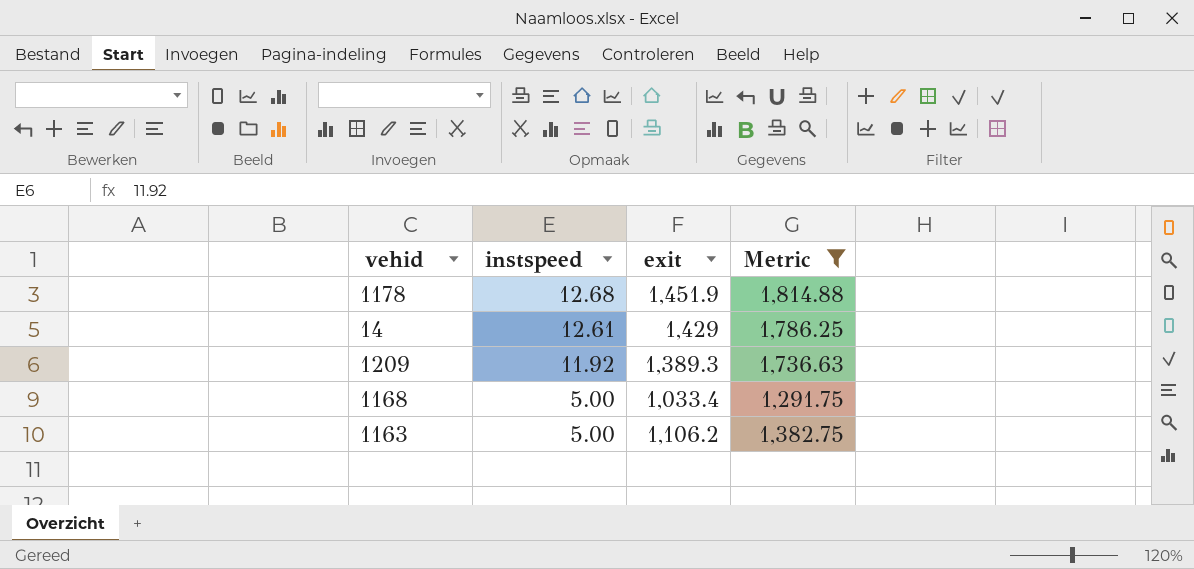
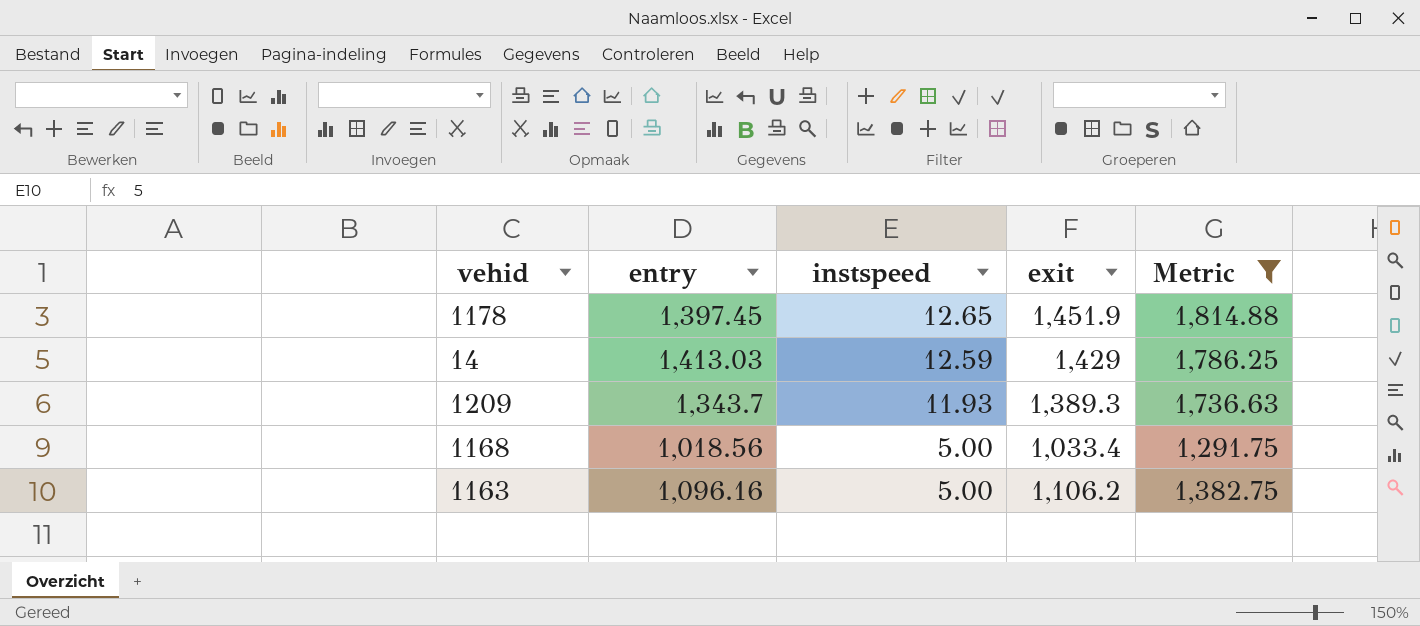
column entry | position: none -> 2
1178 | instspeed: 12.68 -> 12.65
14 | instspeed: 12.61 -> 12.59
1209 | instspeed: 11.92 -> 11.93

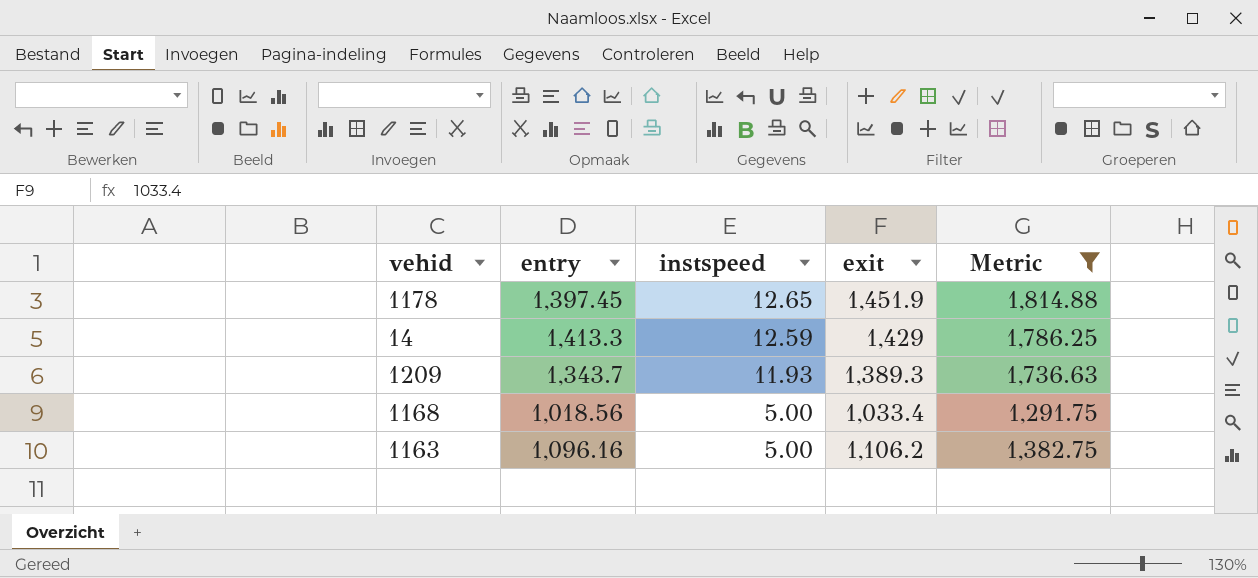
14 | entry: 1,413.03 -> 1,413.3

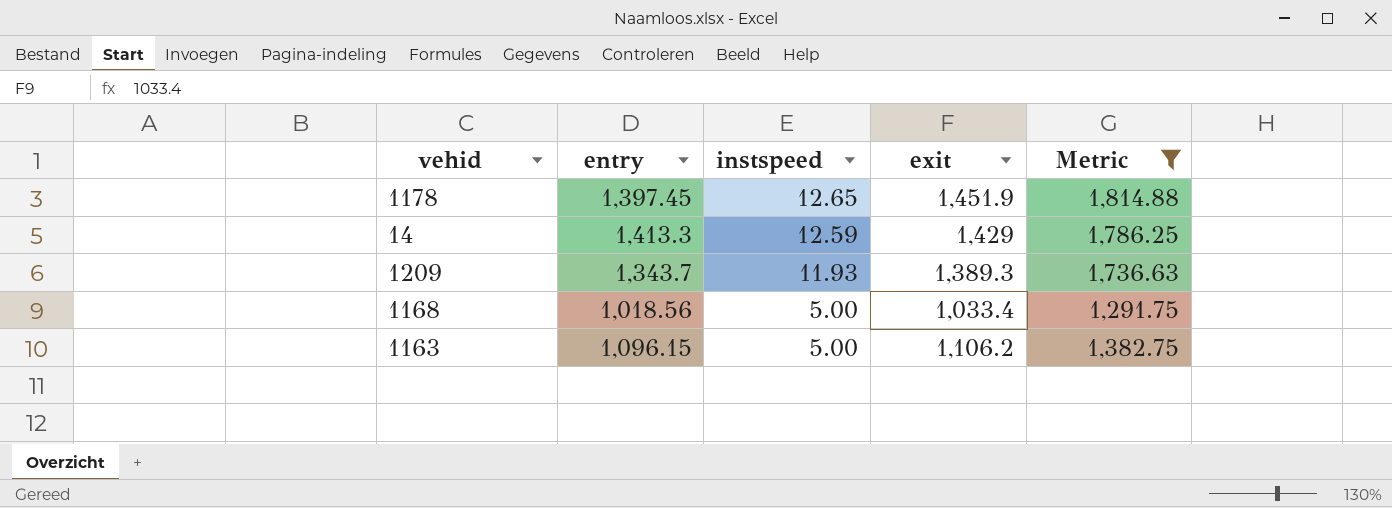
1163 | entry: 1,096.16 -> 1,096.15

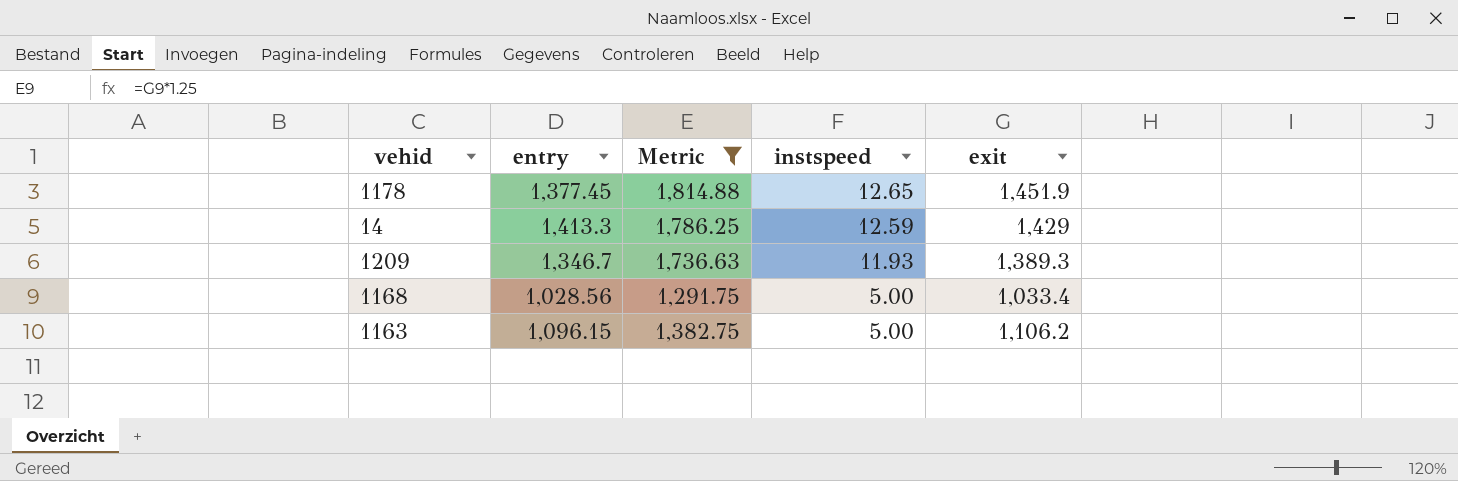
column Metric | position: 5 -> 3
1178 | entry: 1,397.45 -> 1,377.45
1209 | entry: 1,343.7 -> 1,346.7
1168 | entry: 1,018.56 -> 1,028.56

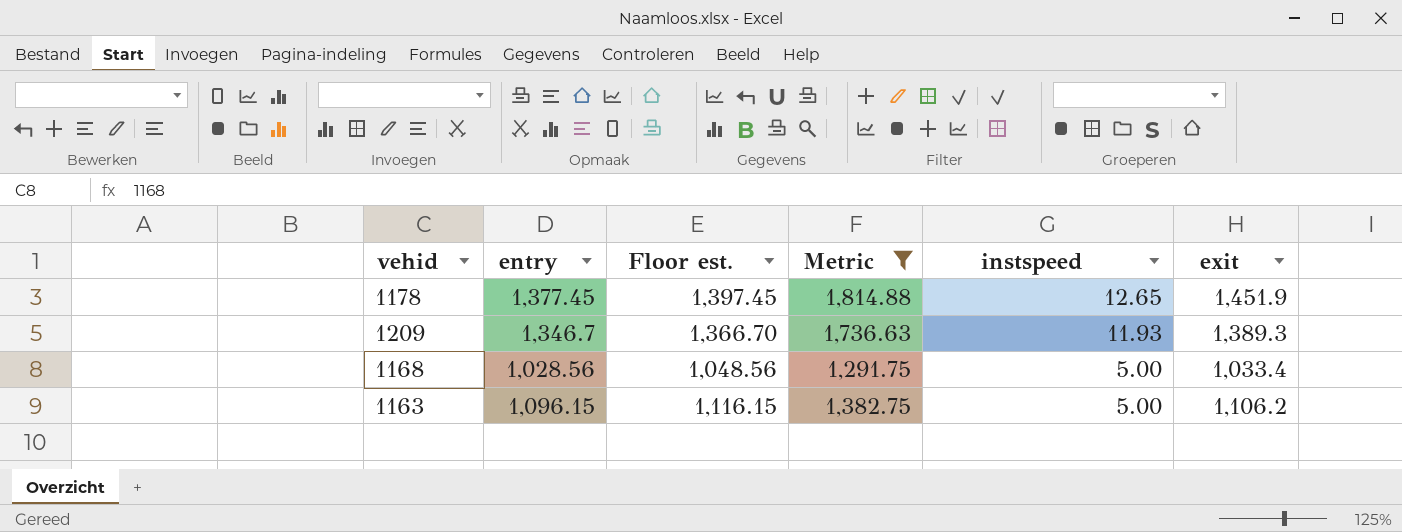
column Floor est. | formula: none -> [entry] + 20
row 14: 1,413.3 | 1,786.25 | 12.59 | 1,429 -> none

